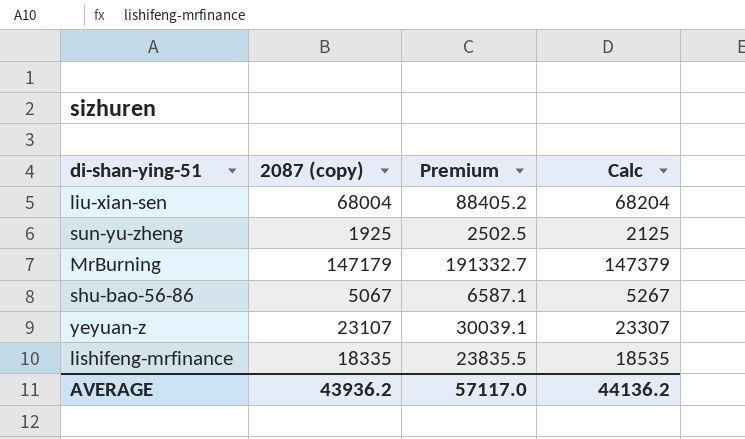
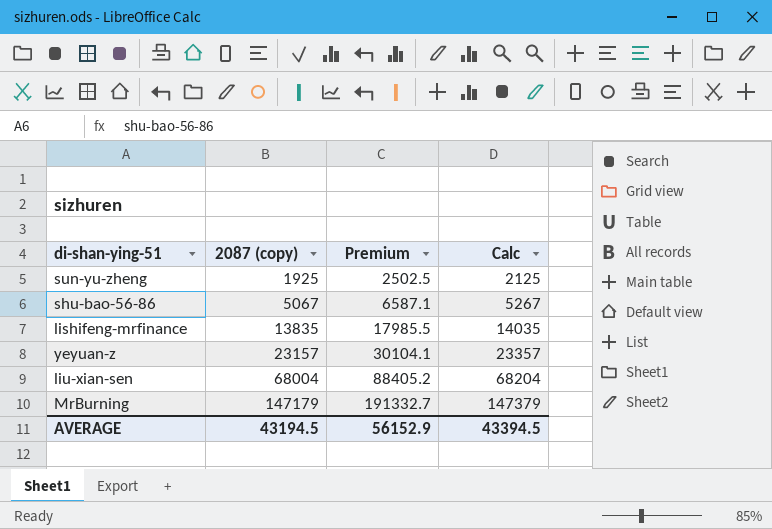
row order: none -> 2087 (copy) ascending
lishifeng-mrfinance | 2087 (copy): 18335 -> 13835
lishifeng-mrfinance | Premium: 23835.5 -> 17985.5
lishifeng-mrfinance | Calc: 18535 -> 14035
yeyuan-z | 2087 (copy): 23107 -> 23157
yeyuan-z | Premium: 30039.1 -> 30104.1
yeyuan-z | Calc: 23307 -> 23357
AVERAGE | 2087 (copy): 43936.2 -> 43194.5
AVERAGE | Premium: 57117.0 -> 56152.9
AVERAGE | Calc: 44136.2 -> 43394.5

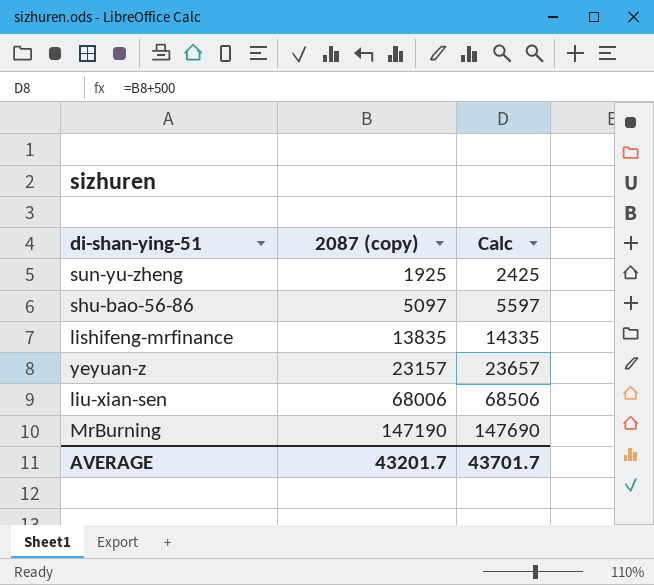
column Premium | formula: [2087 (copy)] * 1.3 -> none
column Calc | formula: [2087 (copy)] + 200 -> [2087 (copy)] + 500
shu-bao-56-86 | 2087 (copy): 5067 -> 5097
liu-xian-sen | 2087 (copy): 68004 -> 68006
MrBurning | 2087 (copy): 147179 -> 147190
AVERAGE | 2087 (copy): 43194.5 -> 43201.7
AVERAGE | Calc: 43394.5 -> 43701.7

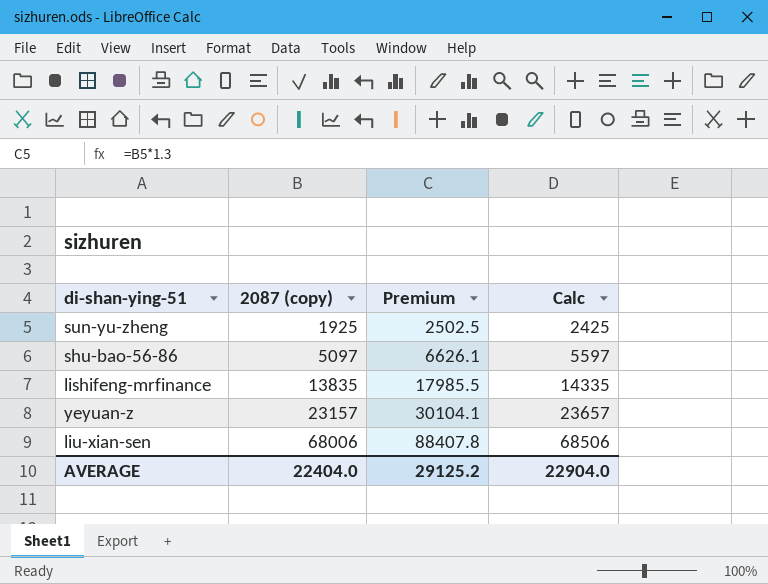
column Premium | formula: none -> [2087 (copy)] * 1.3
row MrBurning: 147190 | 147690 -> none
AVERAGE | 2087 (copy): 43201.7 -> 22404.0
AVERAGE | Calc: 43701.7 -> 22904.0

